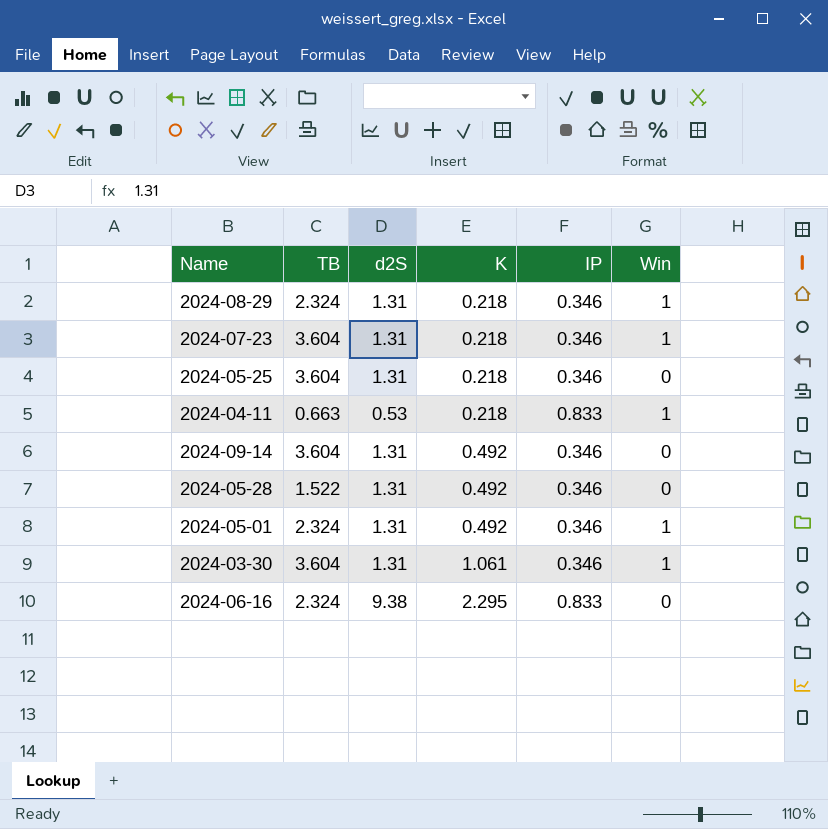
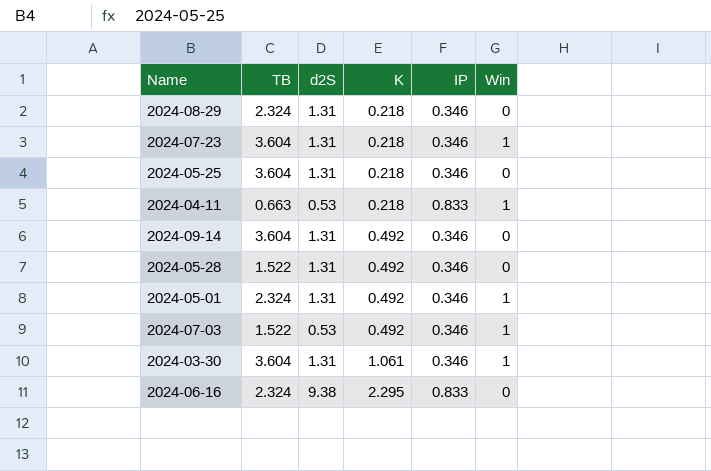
2024-08-29 | Win: 1 -> 0
row 2024-07-03: none -> 1.522 | 0.53 | 0.492 | 0.346 | 1

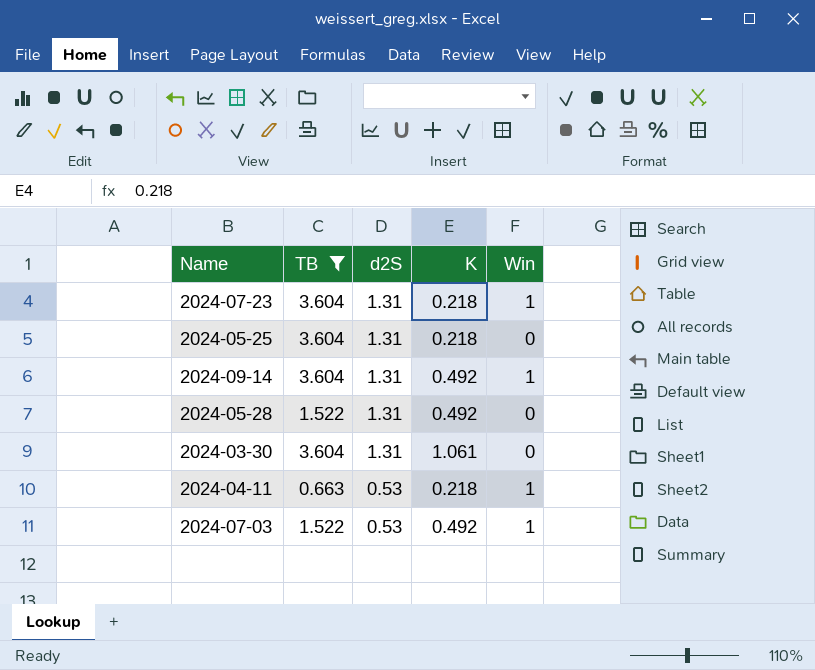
filter: none -> TB != 2.324
row order: K ascending -> d2S descending
column IP | position: 5 -> none
2024-09-14 | Win: 0 -> 1
2024-03-30 | Win: 1 -> 0

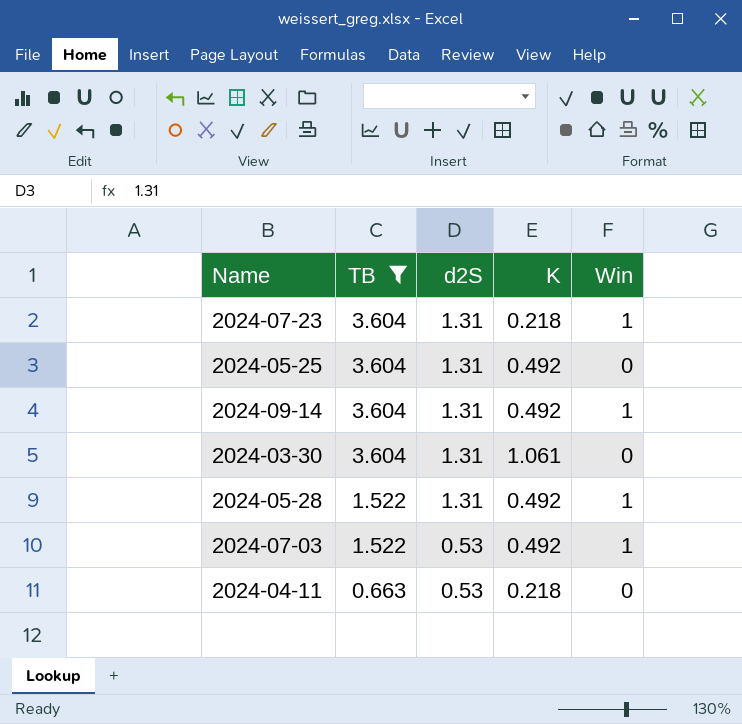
row order: d2S descending -> TB descending
2024-05-25 | K: 0.218 -> 0.492
2024-05-28 | Win: 0 -> 1
2024-04-11 | Win: 1 -> 0

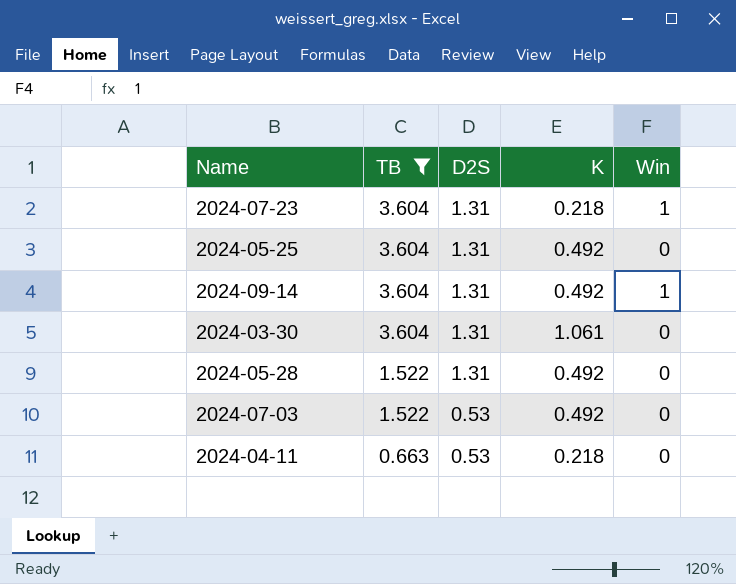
column name: d2S -> D2S
2024-05-28 | Win: 1 -> 0
2024-07-03 | Win: 1 -> 0

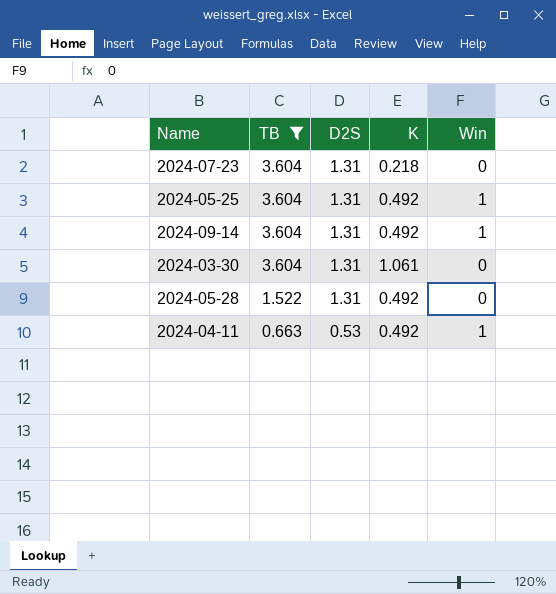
row 2024-07-03: 1.522 | 0.53 | 0.492 | 0 -> none
2024-07-23 | Win: 1 -> 0
2024-05-25 | Win: 0 -> 1
2024-04-11 | K: 0.218 -> 0.492
2024-04-11 | Win: 0 -> 1

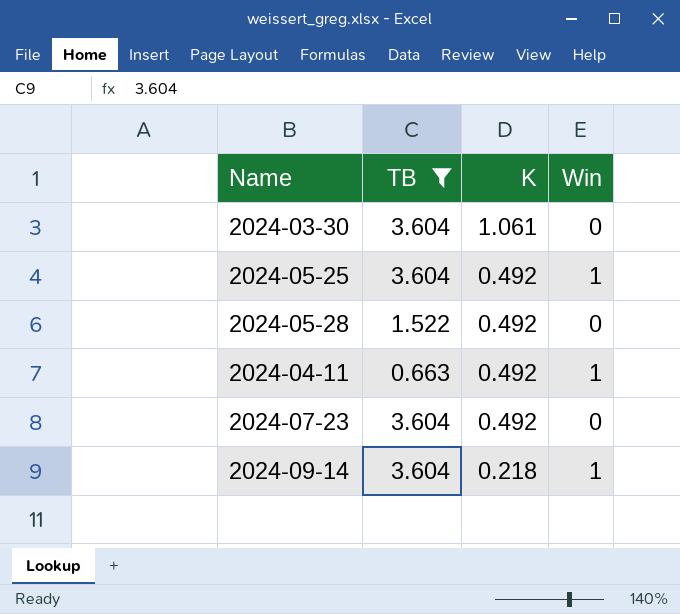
row order: TB descending -> K descending
column D2S | position: 3 -> none
2024-07-23 | K: 0.218 -> 0.492
2024-09-14 | K: 0.492 -> 0.218

